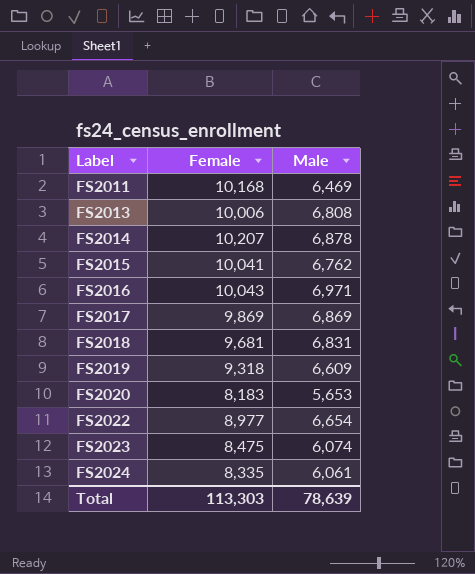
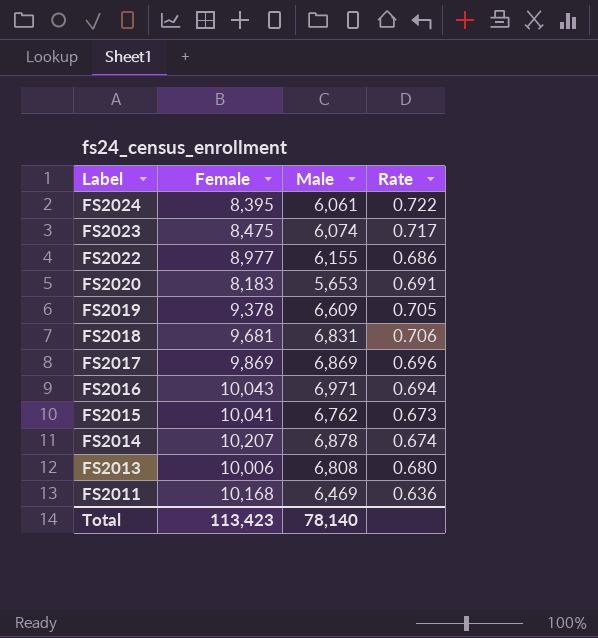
row order: Label ascending -> Label descending
column Rate | formula: none -> [Male] / [Female]
FS2024 | Female: 8,335 -> 8,395
FS2022 | Male: 6,654 -> 6,155
FS2019 | Female: 9,318 -> 9,378
Total | Female: 113,303 -> 113,423
Total | Male: 78,639 -> 78,140

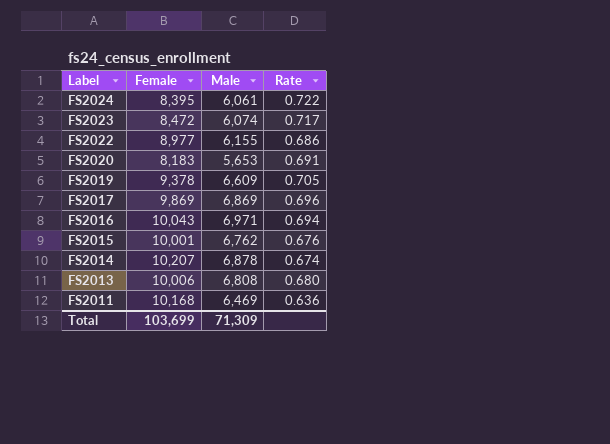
row FS2018: 9,681 | 6,831 | 0.706 -> none
FS2023 | Female: 8,475 -> 8,472
FS2015 | Female: 10,041 -> 10,001
FS2015 | Rate: 0.673 -> 0.676
Total | Female: 113,423 -> 103,699
Total | Male: 78,140 -> 71,309

